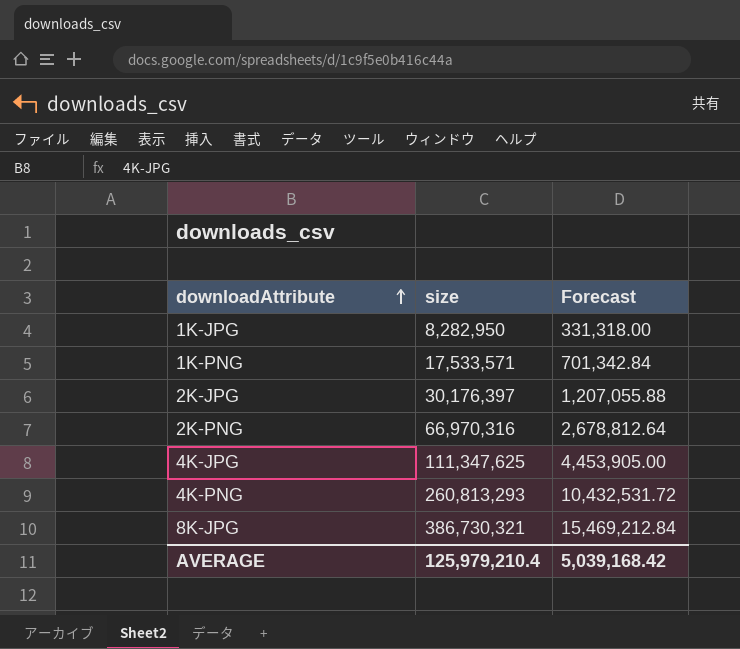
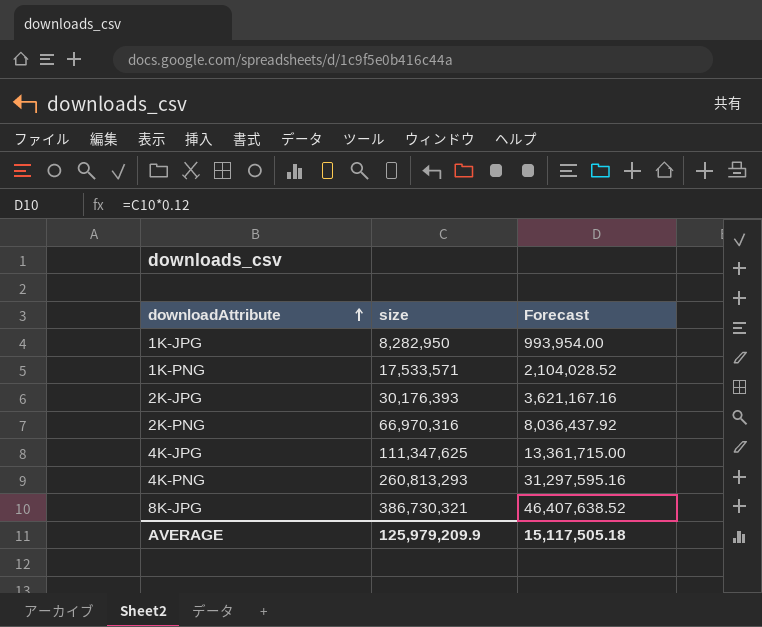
column Forecast | formula: [size] * 0.04 -> [size] * 0.12
2K-JPG | size: 30,176,397 -> 30,176,393
AVERAGE | size: 125,979,210.4 -> 125,979,209.9
AVERAGE | Forecast: 5,039,168.42 -> 15,117,505.18

